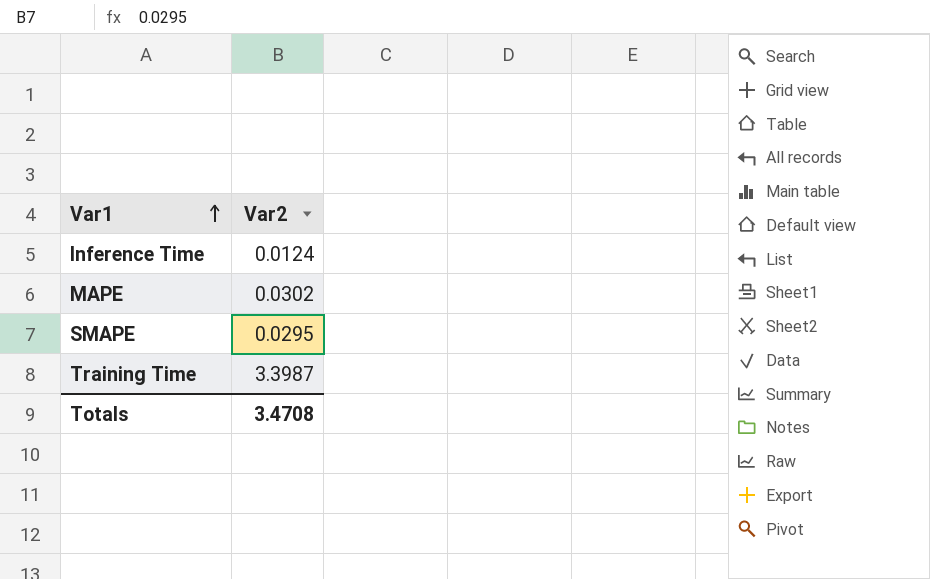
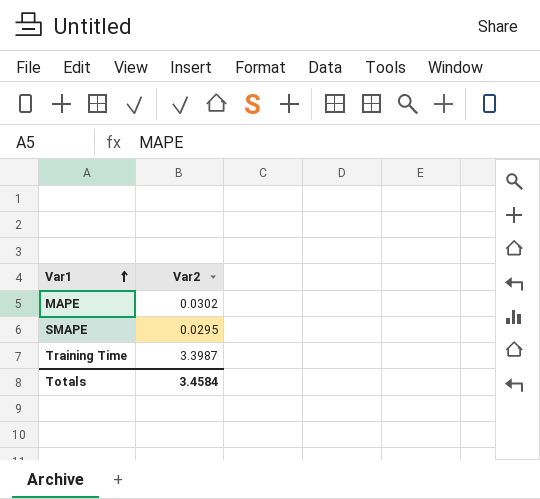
row Inference Time: 0.0124 -> none
Totals | Var2: 3.4708 -> 3.4584

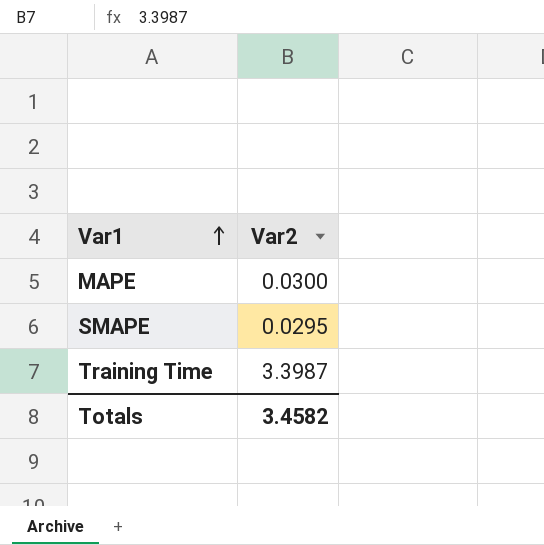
MAPE | Var2: 0.0302 -> 0.0300
Totals | Var2: 3.4584 -> 3.4582

